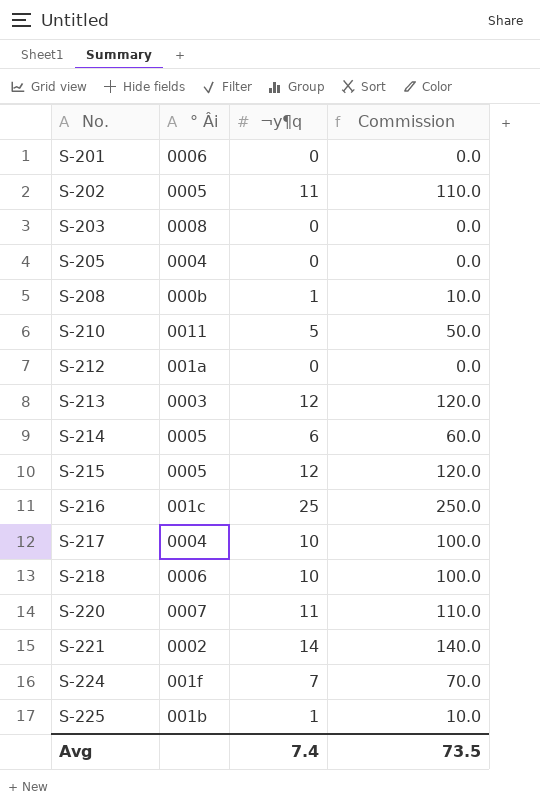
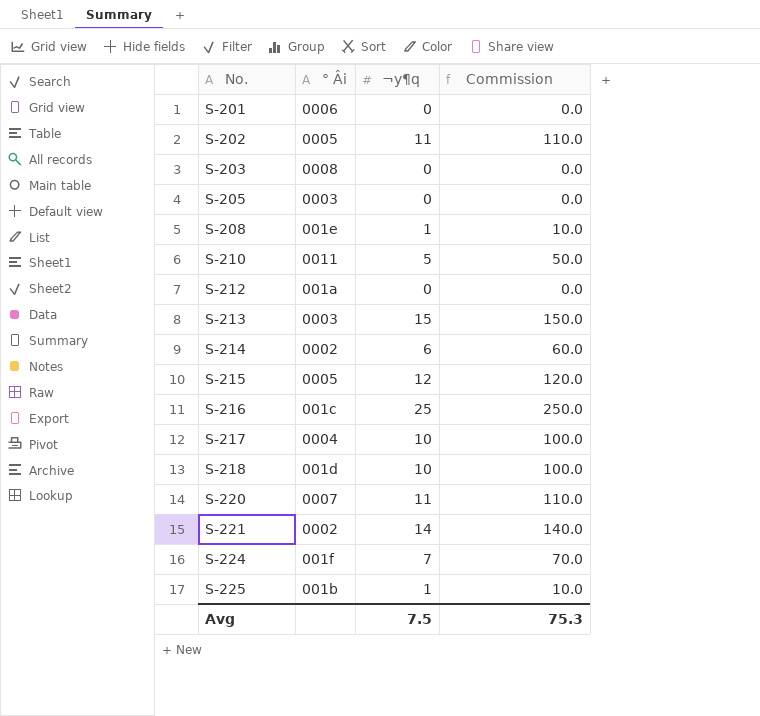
S-205 | ° Âi: 0004 -> 0003
S-208 | ° Âi: 000b -> 001e
S-213 | ¬y¶q: 12 -> 15
S-213 | Commission: 120.0 -> 150.0
S-214 | ° Âi: 0005 -> 0002
S-218 | ° Âi: 0006 -> 001d
Avg | ¬y¶q: 7.4 -> 7.5
Avg | Commission: 73.5 -> 75.3

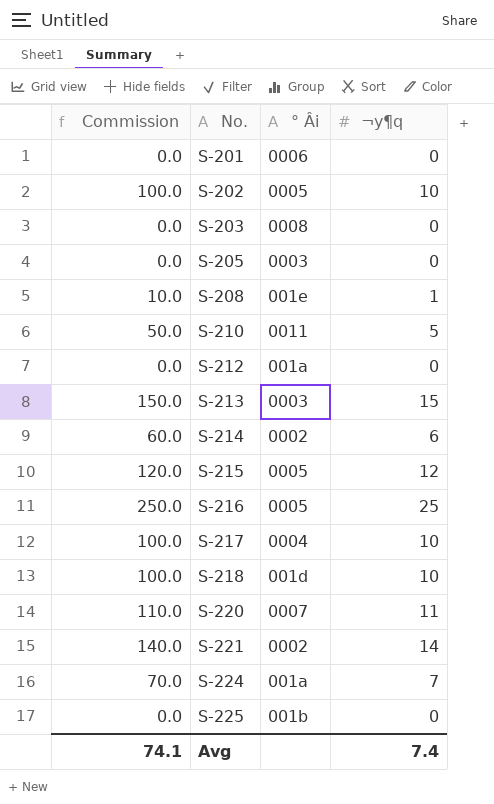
column Commission | position: 4 -> 1
S-202 | Commission: 110.0 -> 100.0
S-202 | ¬y¶q: 11 -> 10
S-216 | ° Âi: 001c -> 0005
S-224 | ° Âi: 001f -> 001a
S-225 | Commission: 10.0 -> 0.0
S-225 | ¬y¶q: 1 -> 0
Avg | Commission: 75.3 -> 74.1
Avg | ¬y¶q: 7.5 -> 7.4

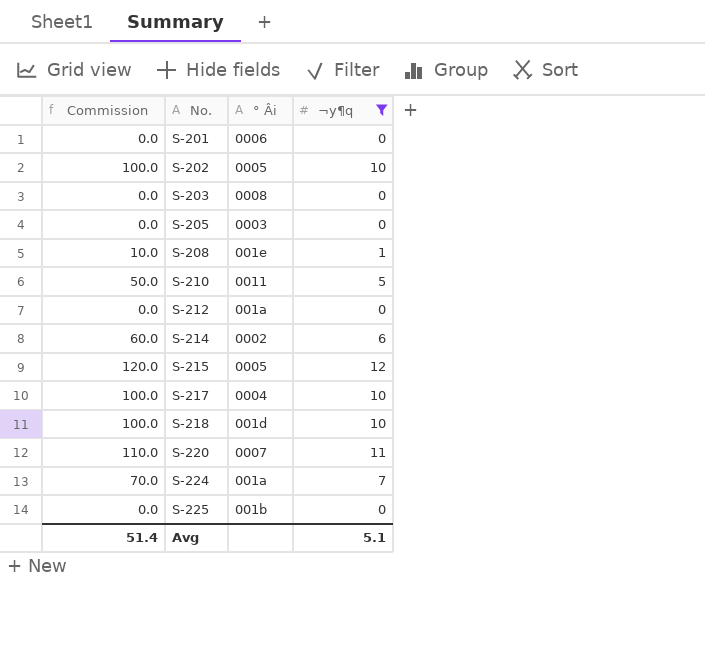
filter: none -> ¬y¶q <= 12
Avg | Commission: 74.1 -> 51.4
Avg | ¬y¶q: 7.4 -> 5.1

